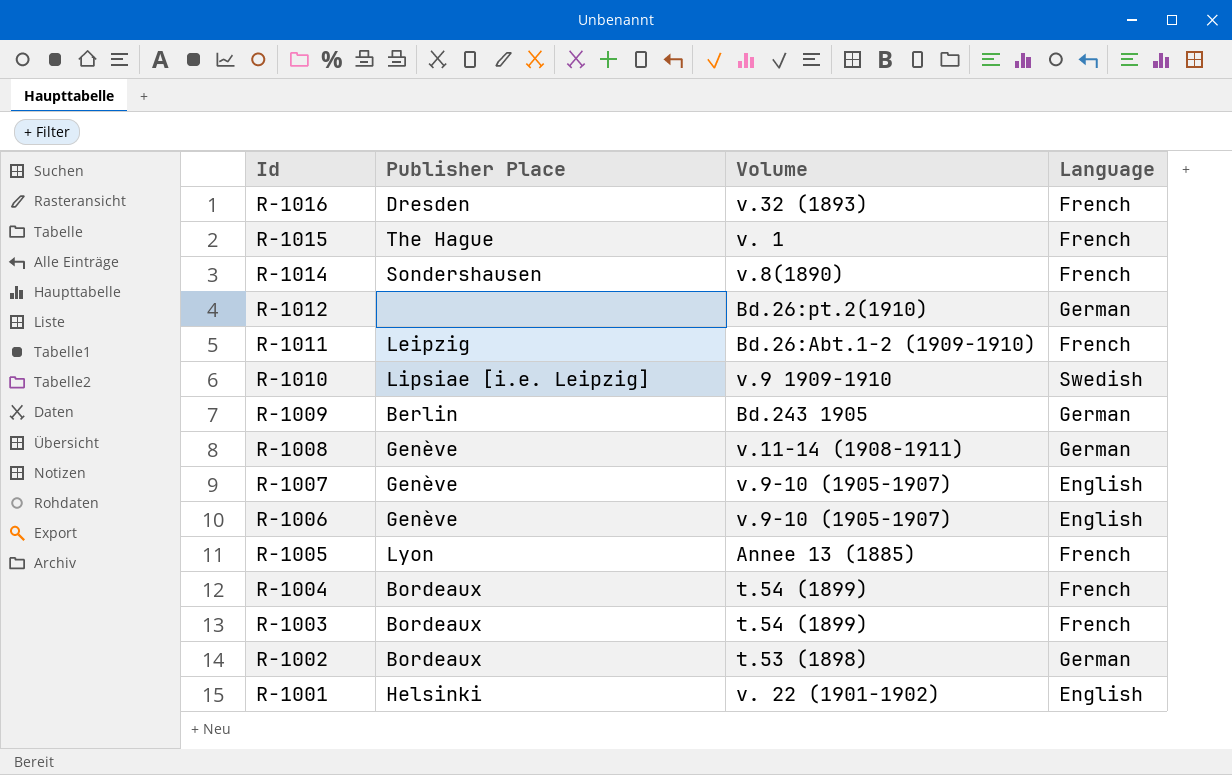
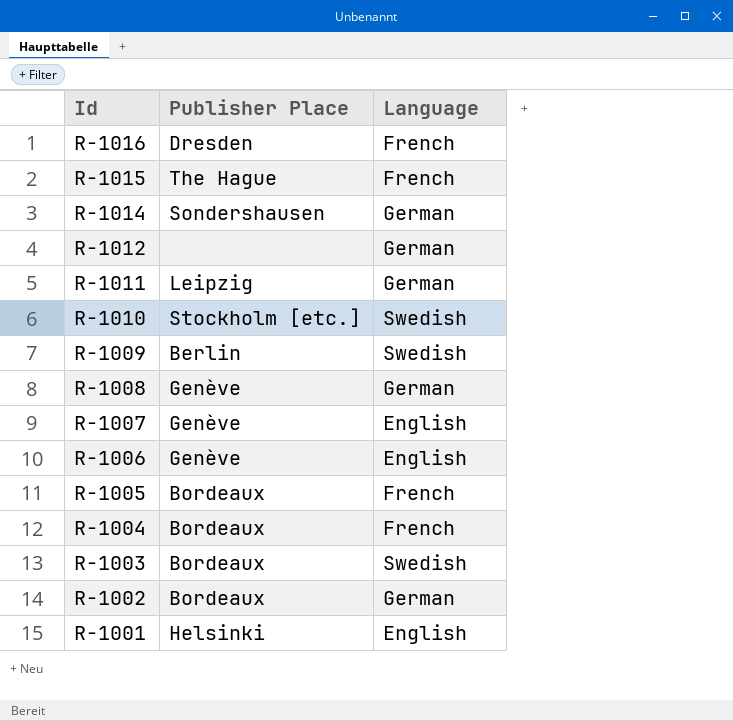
column Volume | position: 3 -> none
R-1014 | Language: French -> German
R-1011 | Language: French -> German
R-1010 | Publisher Place: Lipsiae [i.e. Leipzig] -> Stockholm [etc.]
R-1009 | Language: German -> Swedish
R-1005 | Publisher Place: Lyon -> Bordeaux
R-1003 | Language: French -> Swedish

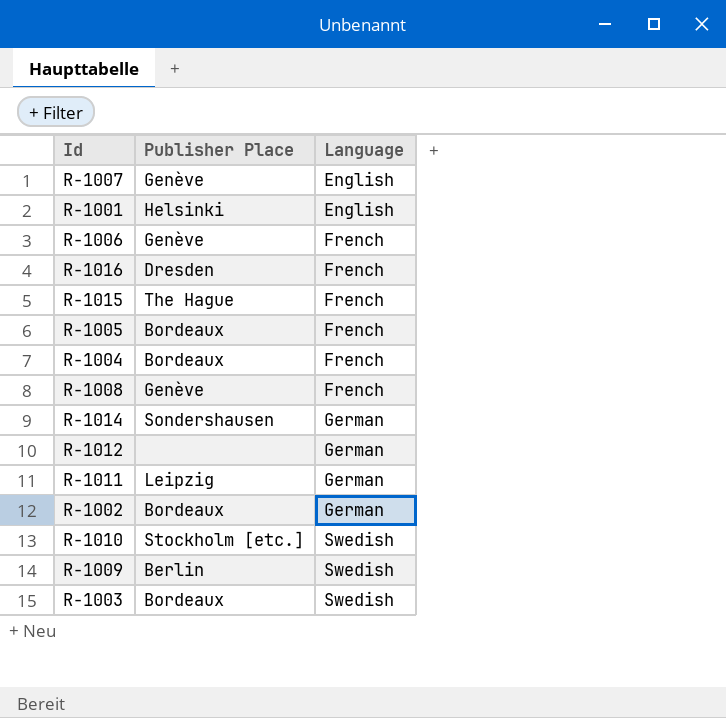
row order: Id descending -> Language ascending
R-1006 | Language: English -> French
R-1008 | Language: German -> French

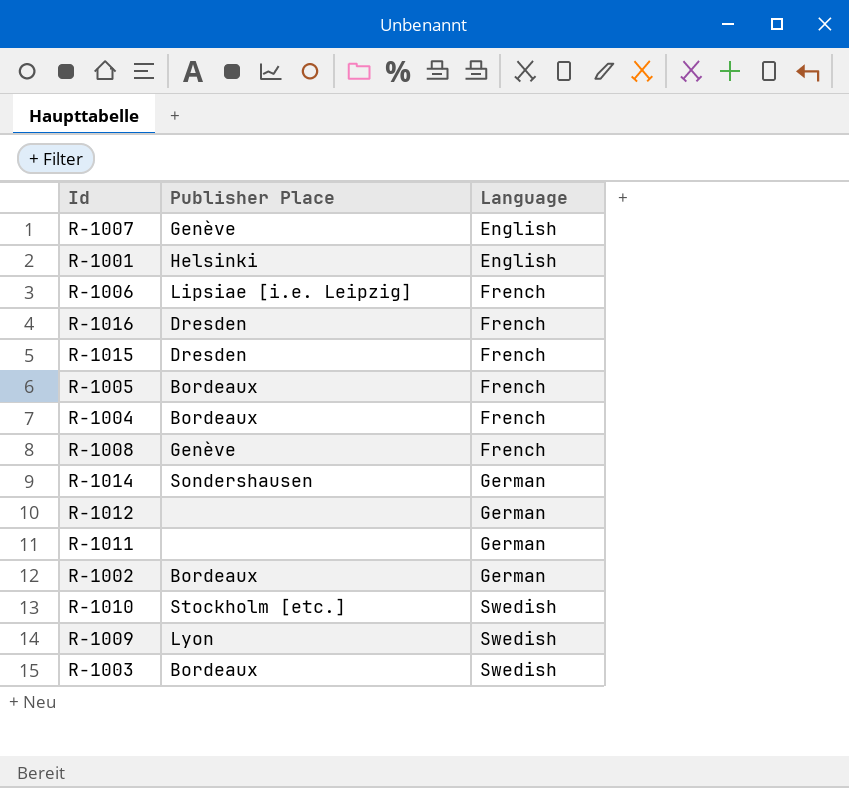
R-1006 | Publisher Place: Genève -> Lipsiae [i.e. Leipzig]
R-1015 | Publisher Place: The Hague -> Dresden
R-1011 | Publisher Place: Leipzig -> none
R-1009 | Publisher Place: Berlin -> Lyon

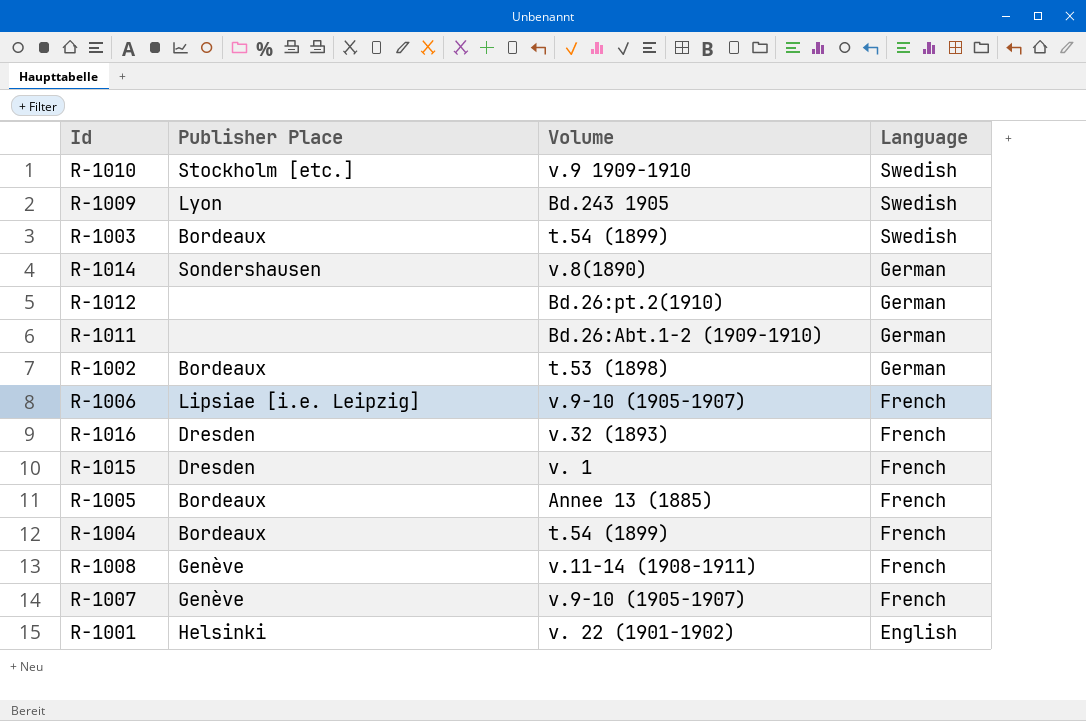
row order: Language ascending -> Language descending
column Volume | position: none -> 3
R-1007 | Language: English -> French

